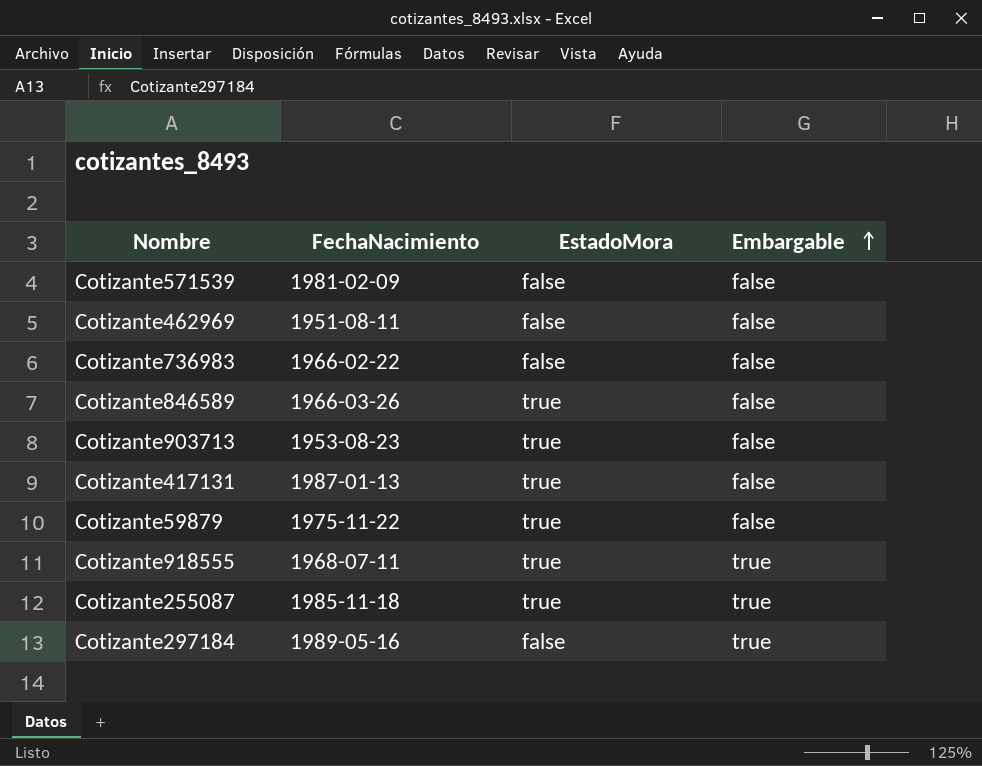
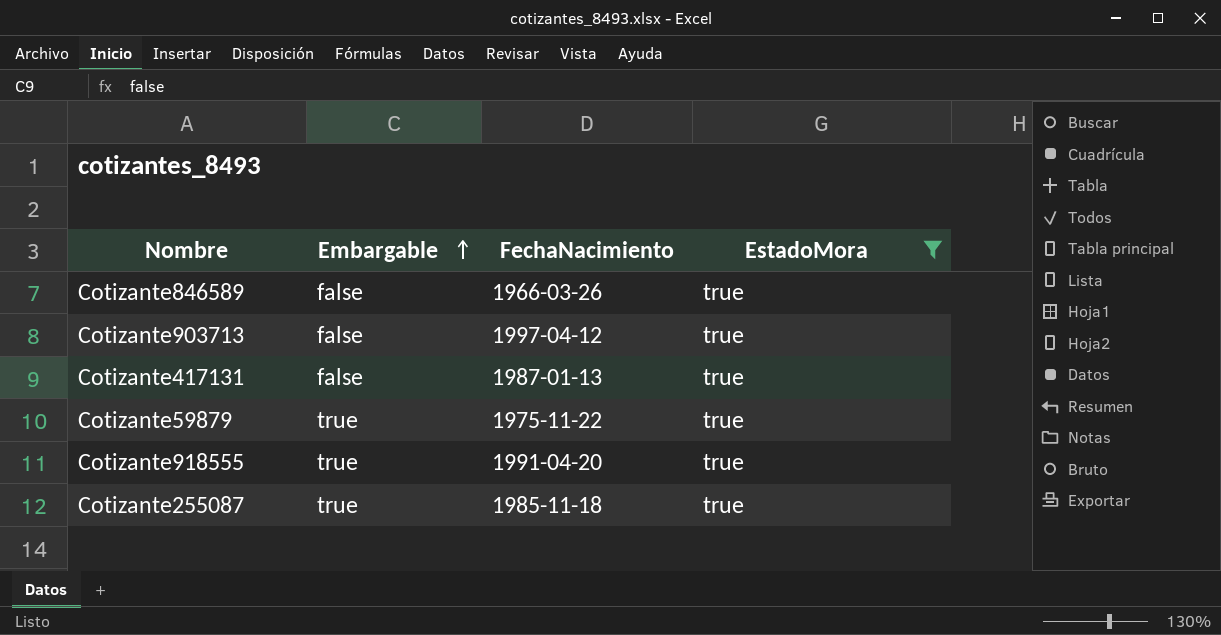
filter: none -> EstadoMora = true
column Embargable | position: 4 -> 2
Cotizante903713 | FechaNacimiento: 1953-08-23 -> 1997-04-12
Cotizante59879 | Embargable: false -> true
Cotizante918555 | FechaNacimiento: 1968-07-11 -> 1991-04-20

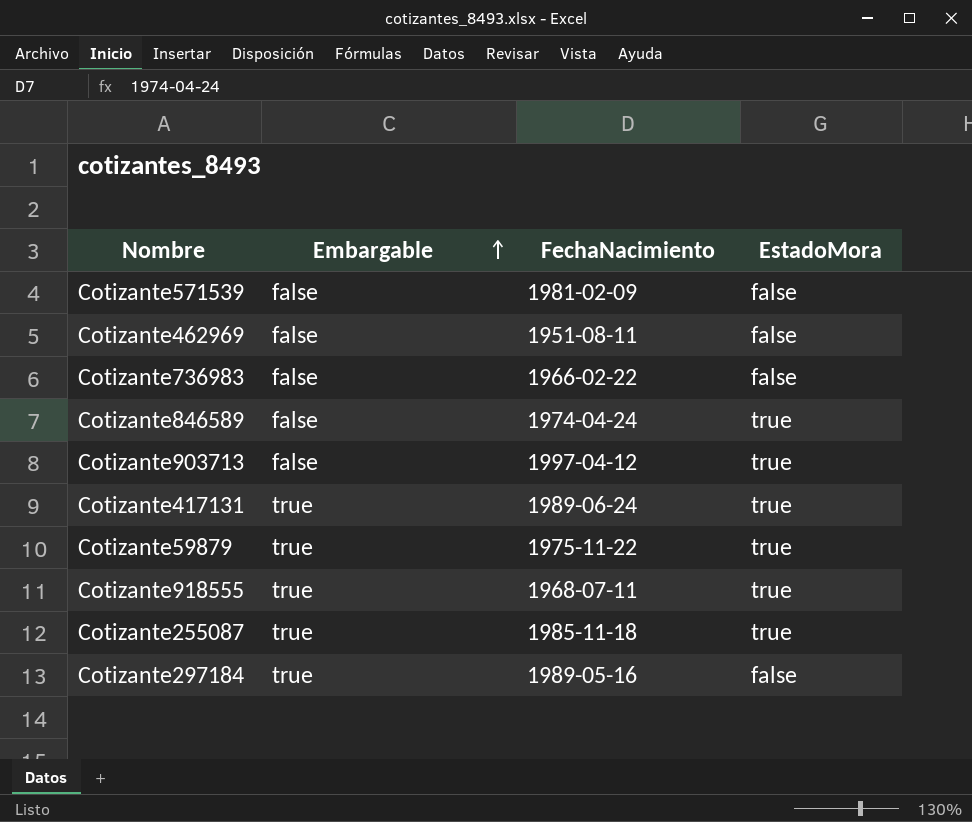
filter: EstadoMora = true -> none
Cotizante846589 | FechaNacimiento: 1966-03-26 -> 1974-04-24
Cotizante417131 | Embargable: false -> true
Cotizante417131 | FechaNacimiento: 1987-01-13 -> 1989-06-24
Cotizante918555 | FechaNacimiento: 1991-04-20 -> 1968-07-11

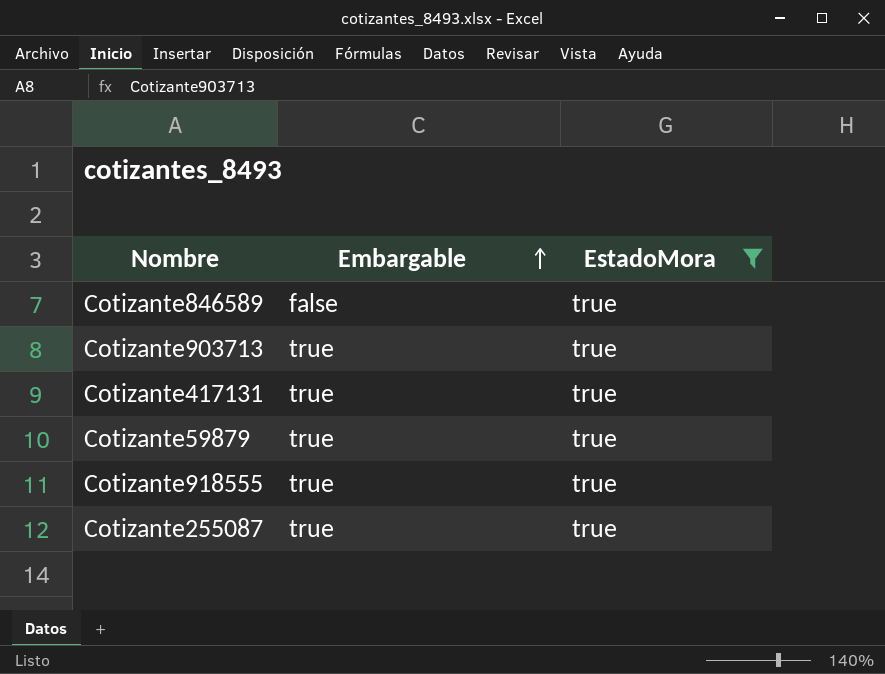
filter: none -> EstadoMora = true
column FechaNacimiento | position: 3 -> none
Cotizante903713 | Embargable: false -> true

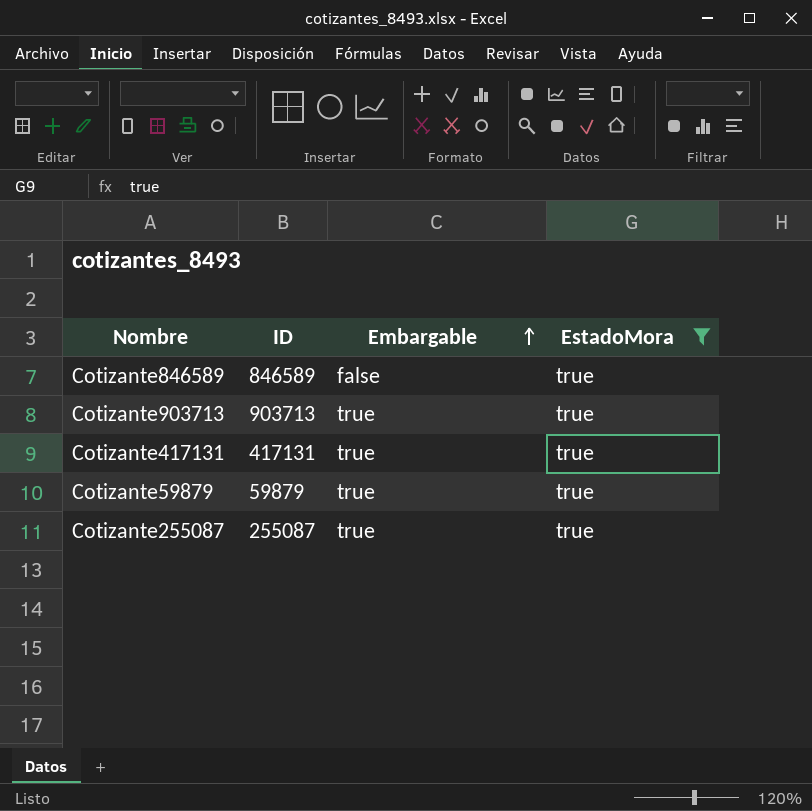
column ID | position: none -> 2
row Cotizante918555: true | true -> none

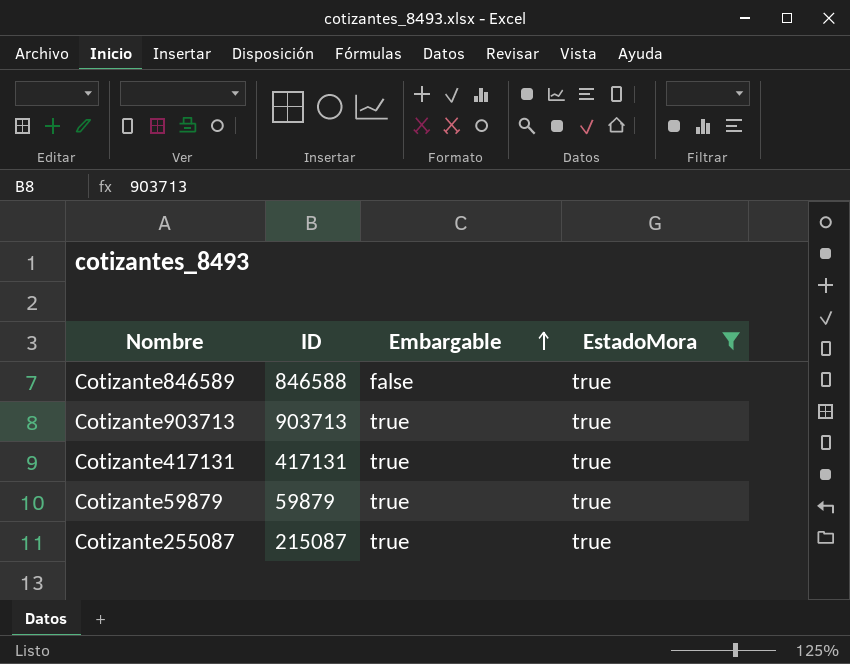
Cotizante846589 | ID: 846589 -> 846588
Cotizante255087 | ID: 255087 -> 215087

